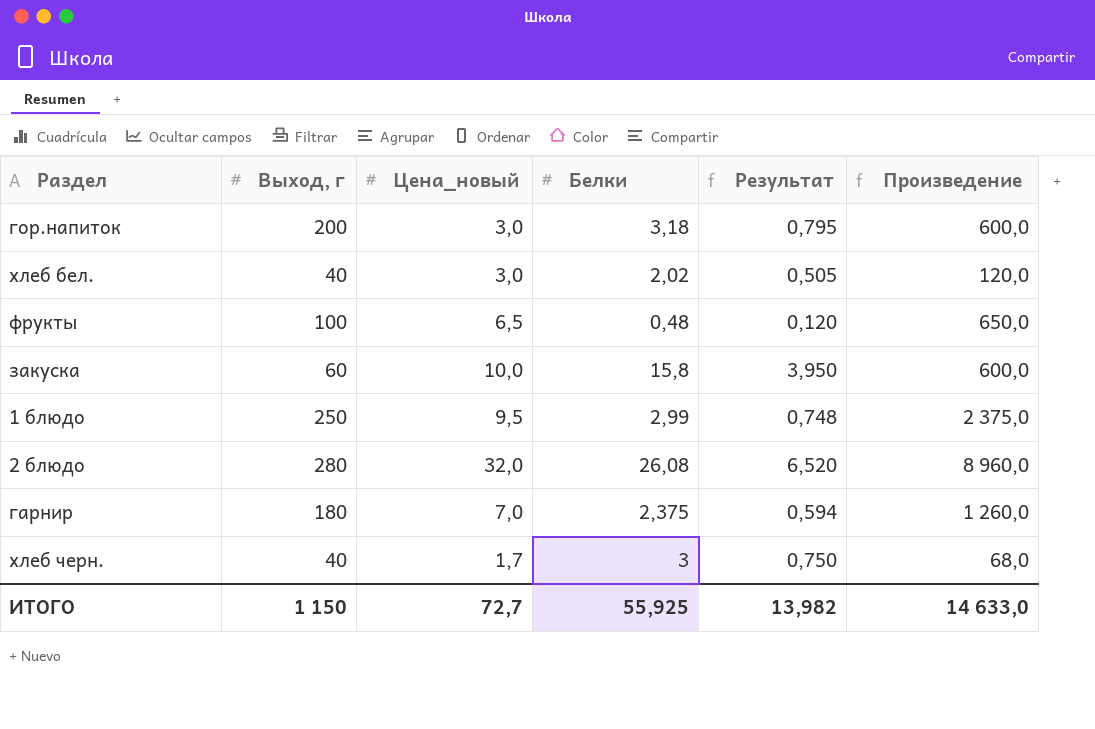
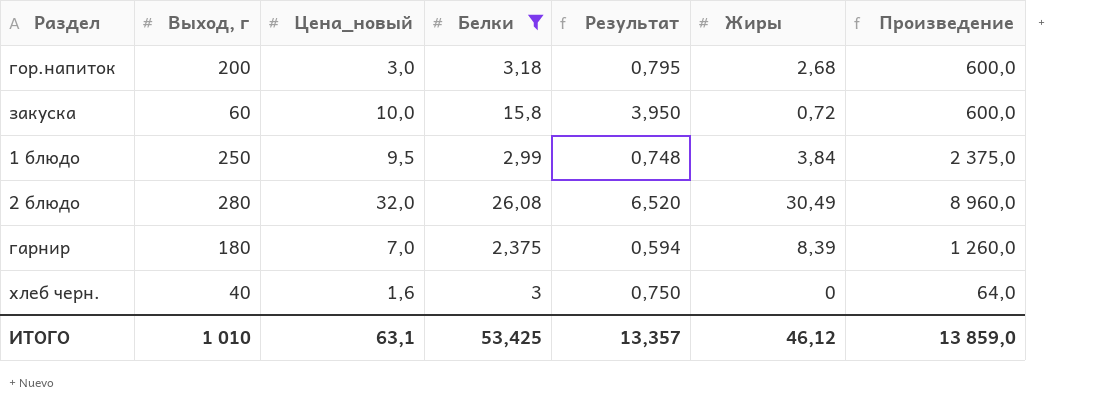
filter: none -> Белки >= 2,375
column Жиры | position: none -> 6
хлеб черн. | Цена_новый: 1,7 -> 1,6
хлеб черн. | Произведение: 68,0 -> 64,0
ИТОГО | Выход, г: 1 150 -> 1 010
ИТОГО | Цена_новый: 72,7 -> 63,1
ИТОГО | Белки: 55,925 -> 53,425
ИТОГО | Результат: 13,982 -> 13,357
ИТОГО | Произведение: 14 633,0 -> 13 859,0

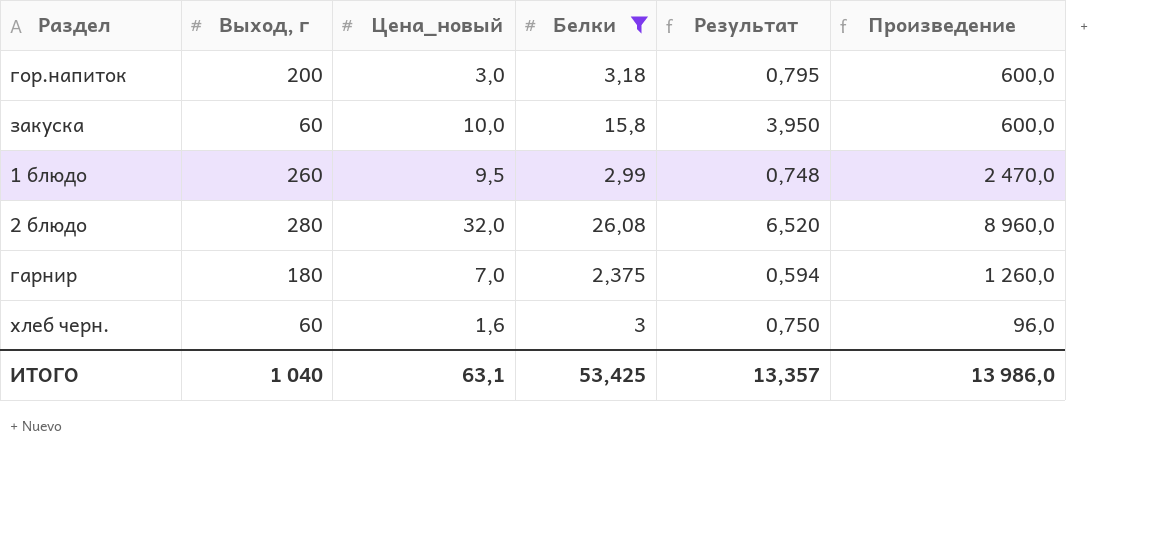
column Жиры | position: 6 -> none
1 блюдо | Выход, г: 250 -> 260
1 блюдо | Произведение: 2 375,0 -> 2 470,0
хлеб черн. | Выход, г: 40 -> 60
хлеб черн. | Произведение: 64,0 -> 96,0
ИТОГО | Выход, г: 1 010 -> 1 040
ИТОГО | Произведение: 13 859,0 -> 13 986,0

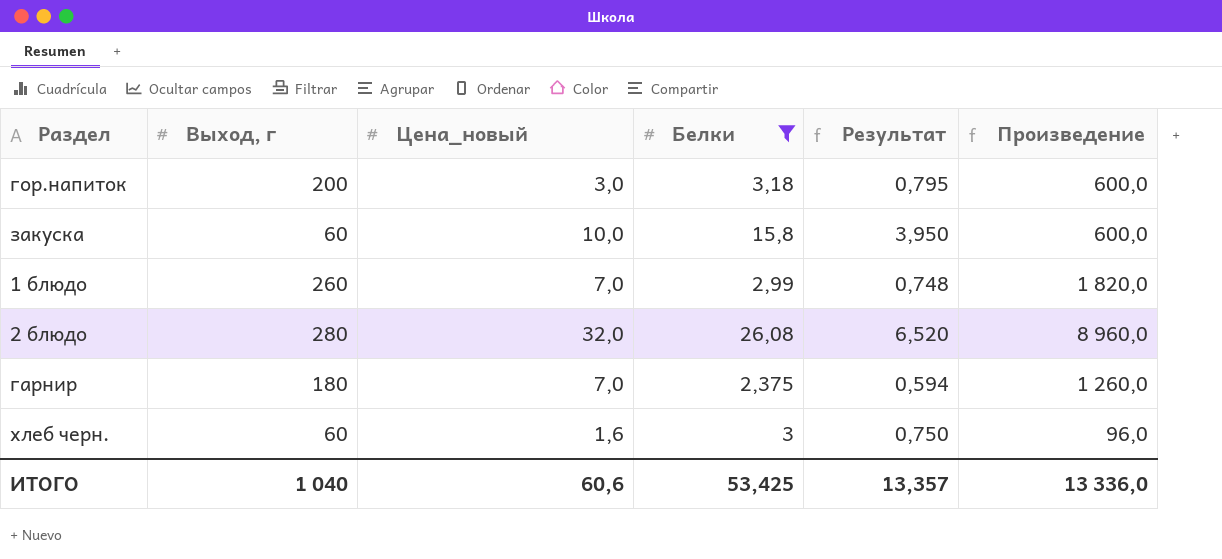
1 блюдо | Цена_новый: 9,5 -> 7,0
1 блюдо | Произведение: 2 470,0 -> 1 820,0
ИТОГО | Цена_новый: 63,1 -> 60,6
ИТОГО | Произведение: 13 986,0 -> 13 336,0

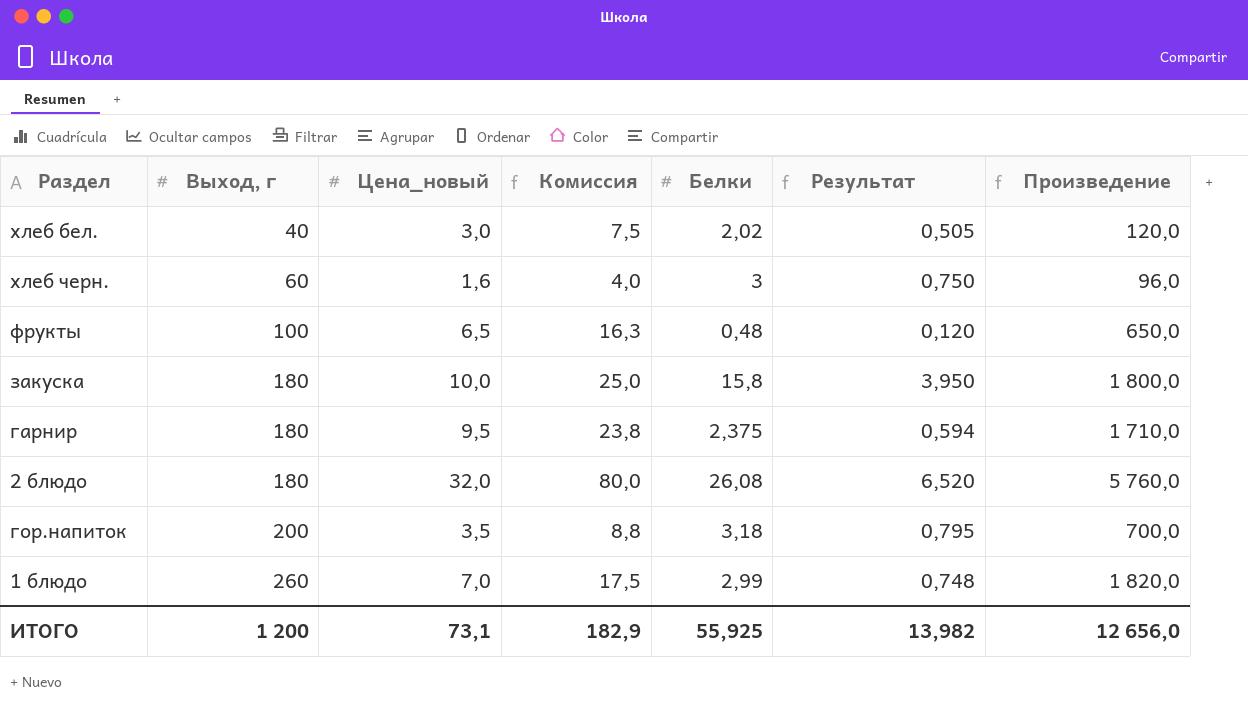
filter: Белки >= 2,375 -> none
row order: none -> Выход, г ascending
column Комиссия | formula: none -> [Цена_новый] * 2,5
закуска | Выход, г: 60 -> 180
закуска | Произведение: 600,0 -> 1 800,0
гарнир | Цена_новый: 7,0 -> 9,5
гарнир | Произведение: 1 260,0 -> 1 710,0
2 блюдо | Выход, г: 280 -> 180
2 блюдо | Произведение: 8 960,0 -> 5 760,0
гор.напиток | Цена_новый: 3,0 -> 3,5
гор.напиток | Произведение: 600,0 -> 700,0
ИТОГО | Выход, г: 1 040 -> 1 200
ИТОГО | Цена_новый: 60,6 -> 73,1
ИТОГО | Белки: 53,425 -> 55,925
ИТОГО | Результат: 13,357 -> 13,982
ИТОГО | Произведение: 13 336,0 -> 12 656,0

